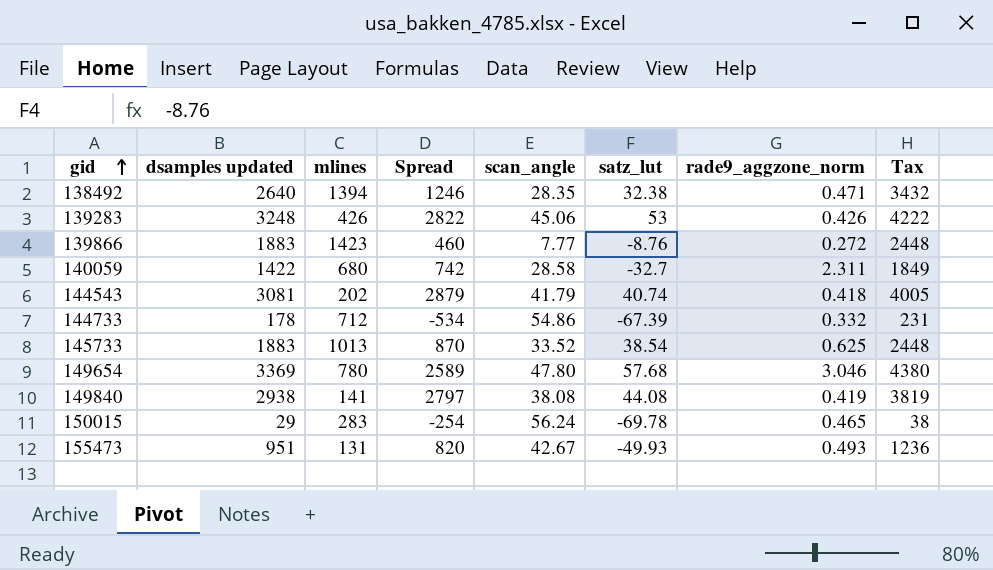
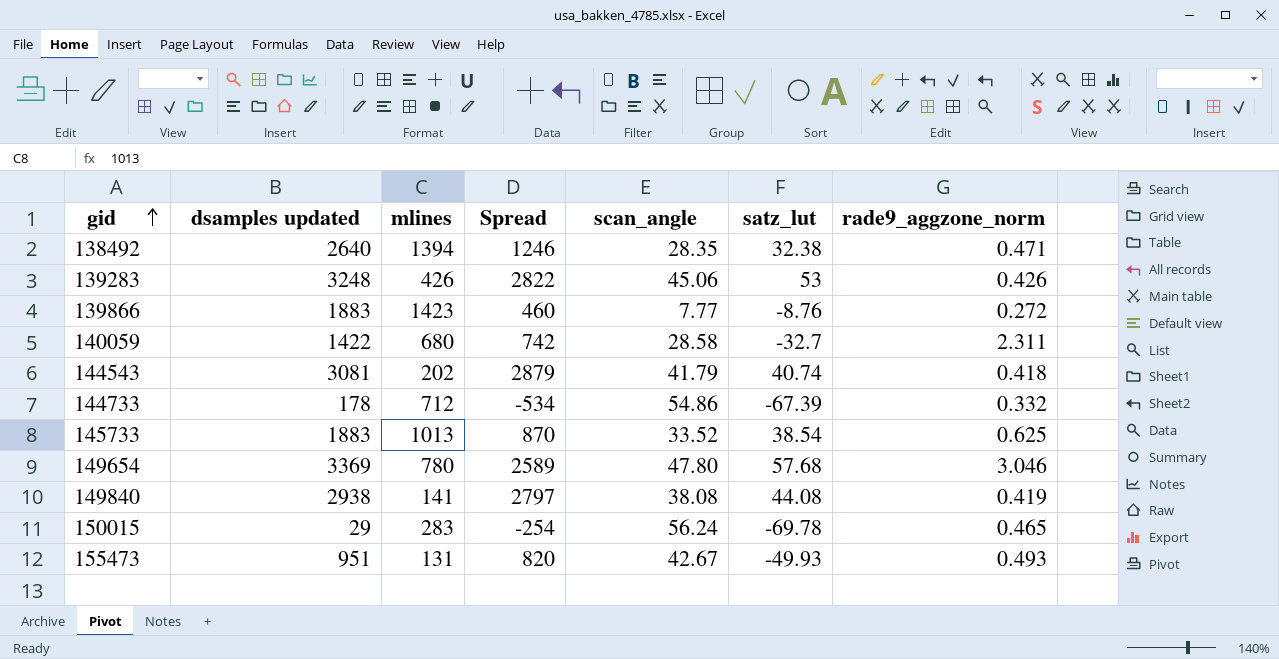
column Tax | formula: [dsamples updated] * 1.3 -> none

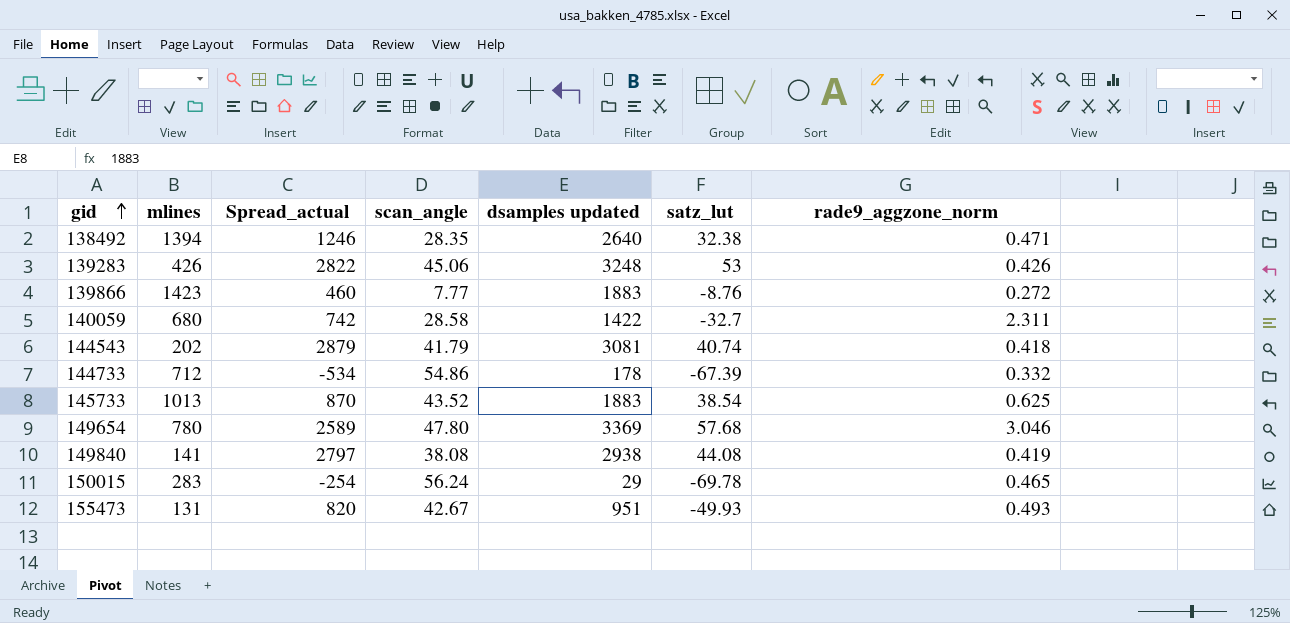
column name: Spread -> Spread_actual
column dsamples updated | position: 2 -> 5
145733 | scan_angle: 33.52 -> 43.52

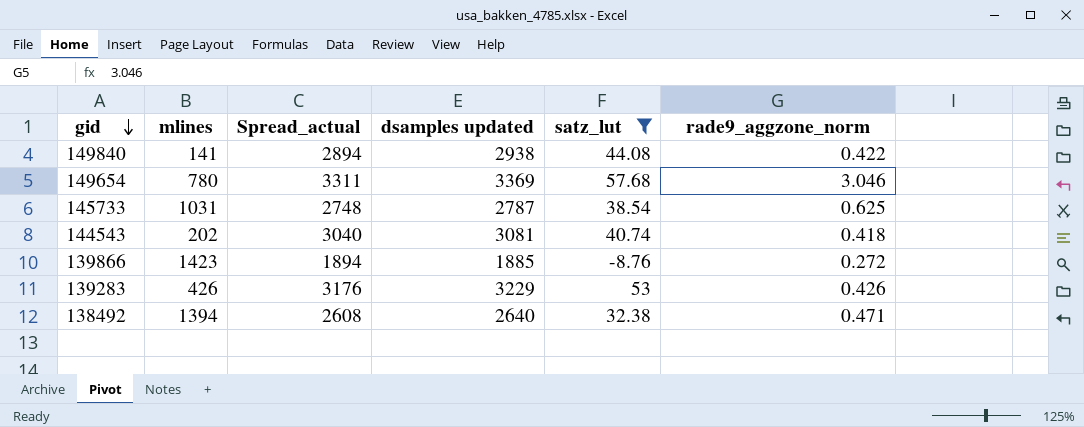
filter: none -> satz_lut >= -8.76
row order: gid ascending -> gid descending
column scan_angle | position: 4 -> none
column Spread_actual | formula: [dsamples updated] - [mlines] -> [dsamples updated] - [satz_lut]
149840 | rade9_aggzone_norm: 0.419 -> 0.422
145733 | mlines: 1013 -> 1031
145733 | dsamples updated: 1883 -> 2787
139866 | dsamples updated: 1883 -> 1885
139283 | dsamples updated: 3248 -> 3229

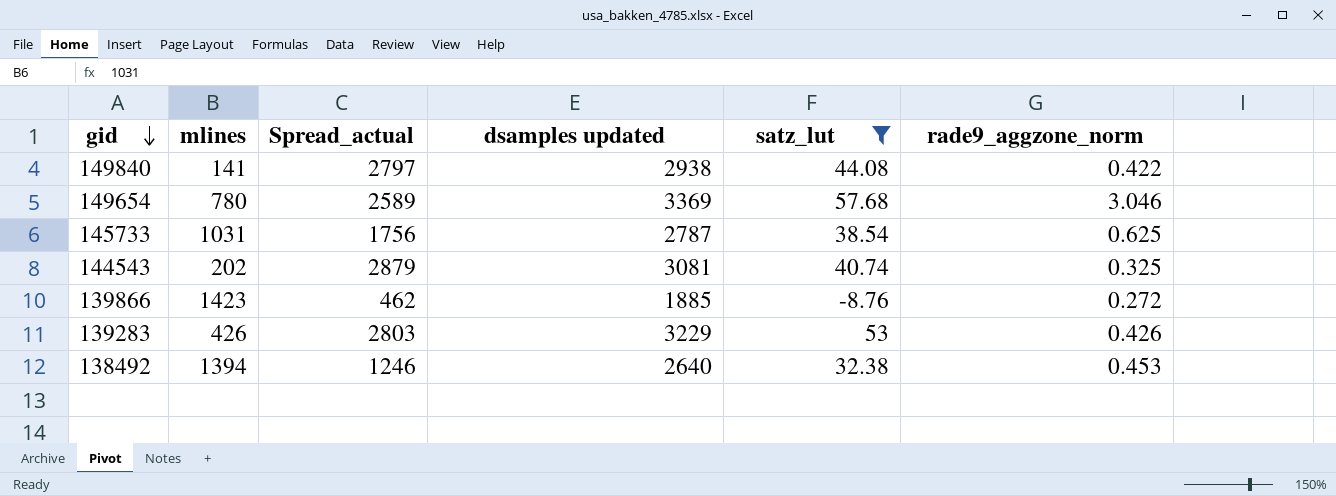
column Spread_actual | formula: [dsamples updated] - [satz_lut] -> [dsamples updated] - [mlines]
144543 | rade9_aggzone_norm: 0.418 -> 0.325
138492 | rade9_aggzone_norm: 0.471 -> 0.453

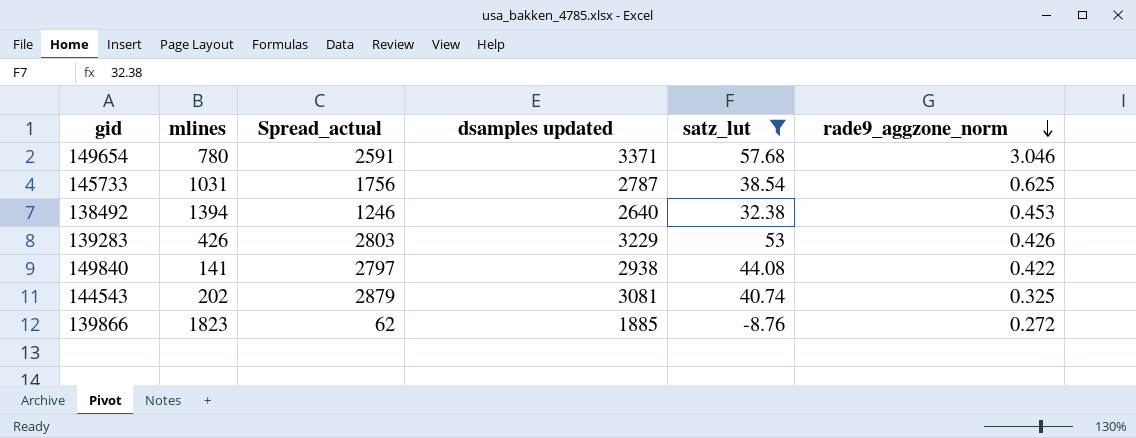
row order: gid descending -> rade9_aggzone_norm descending
149654 | Spread_actual: 2589 -> 2591
149654 | dsamples updated: 3369 -> 3371
139866 | mlines: 1423 -> 1823
139866 | Spread_actual: 462 -> 62

